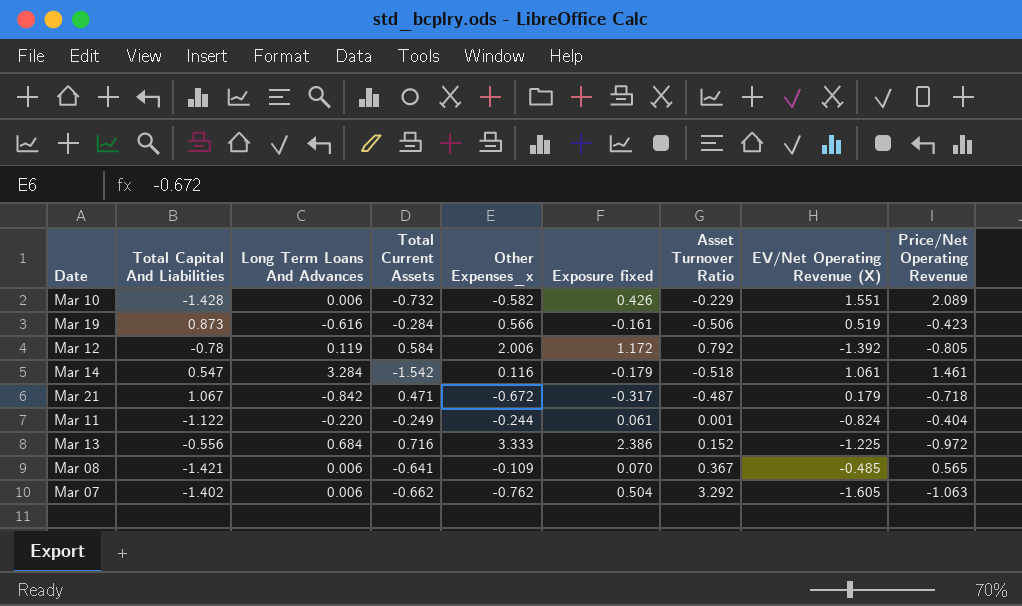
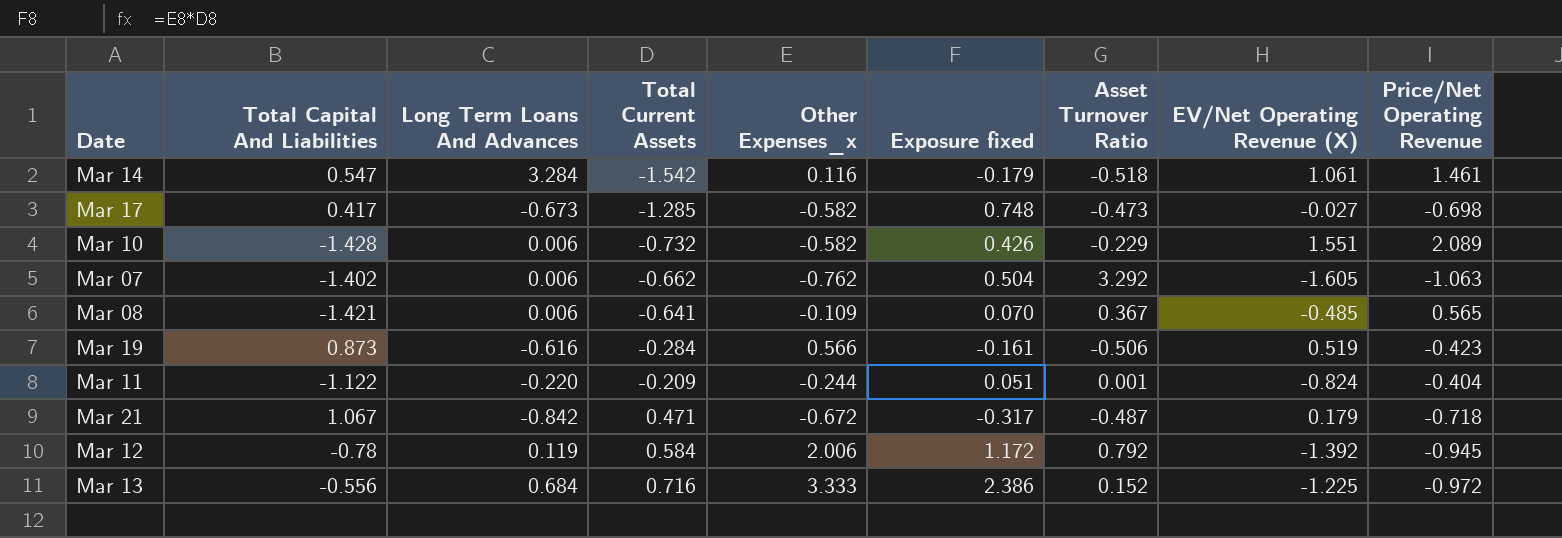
row order: none -> Total Current Assets ascending
row Mar 17: none -> 0.417 | -0.673 | -1.285 | -0.582 | 0.748 | -0.473 | -0.027 | -0.698
Mar 11 | Total Current Assets: -0.249 -> -0.209
Mar 11 | Exposure fixed: 0.061 -> 0.051
Mar 12 | Price/Net Operating Revenue: -0.805 -> -0.945

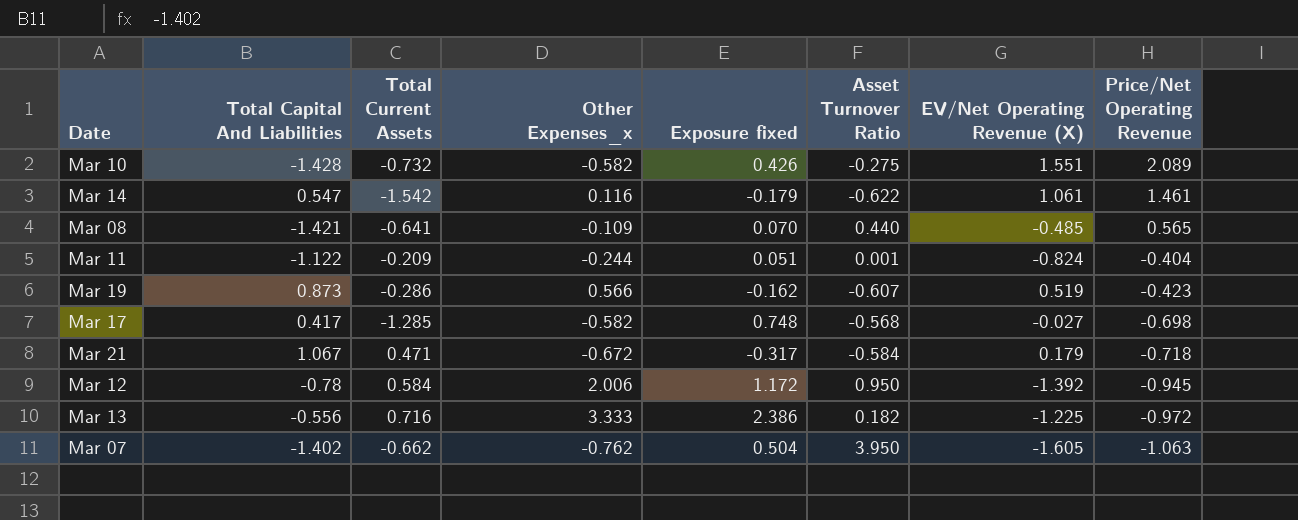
row order: Total Current Assets ascending -> Price/Net Operating Revenue descending
column Long Term Loans And Advances | position: 3 -> none
Mar 10 | Asset Turnover Ratio: -0.229 -> -0.275
Mar 14 | Asset Turnover Ratio: -0.518 -> -0.622
Mar 08 | Asset Turnover Ratio: 0.367 -> 0.440
Mar 19 | Total Current Assets: -0.284 -> -0.286
Mar 19 | Exposure fixed: -0.161 -> -0.162
Mar 19 | Asset Turnover Ratio: -0.506 -> -0.607
Mar 17 | Asset Turnover Ratio: -0.473 -> -0.568
Mar 21 | Asset Turnover Ratio: -0.487 -> -0.584
Mar 12 | Asset Turnover Ratio: 0.792 -> 0.950
Mar 13 | Asset Turnover Ratio: 0.152 -> 0.182
Mar 07 | Asset Turnover Ratio: 3.292 -> 3.950

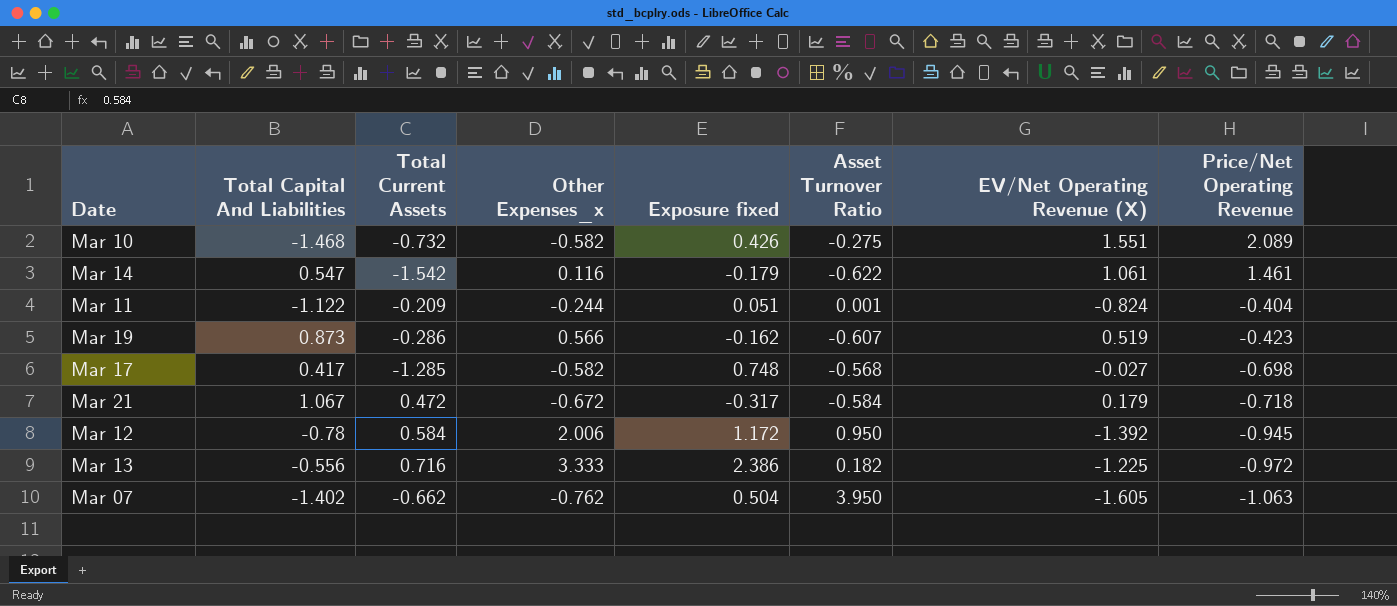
row Mar 08: -1.421 | -0.641 | -0.109 | 0.070 | 0.440 | -0.485 | 0.565 -> none
Mar 10 | Total Capital And Liabilities: -1.428 -> -1.468
Mar 21 | Total Current Assets: 0.471 -> 0.472

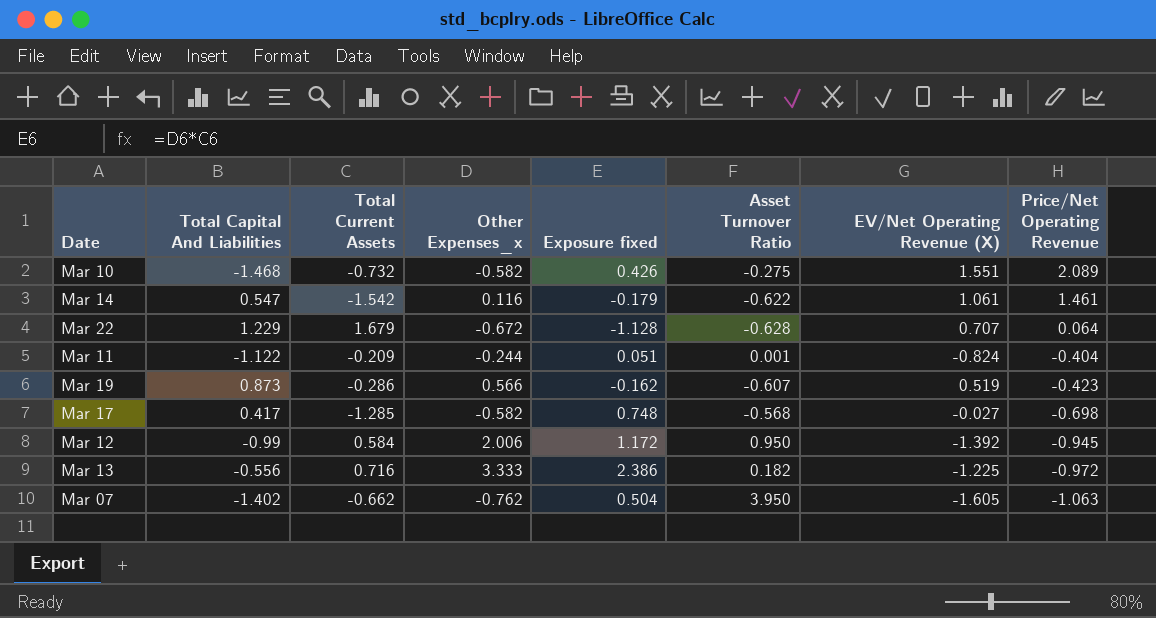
row Mar 21: 1.067 | 0.472 | -0.672 | -0.317 | -0.584 | 0.179 | -0.718 -> none
row Mar 22: none -> 1.229 | 1.679 | -0.672 | -1.128 | -0.628 | 0.707 | 0.064
Mar 12 | Total Capital And Liabilities: -0.78 -> -0.99

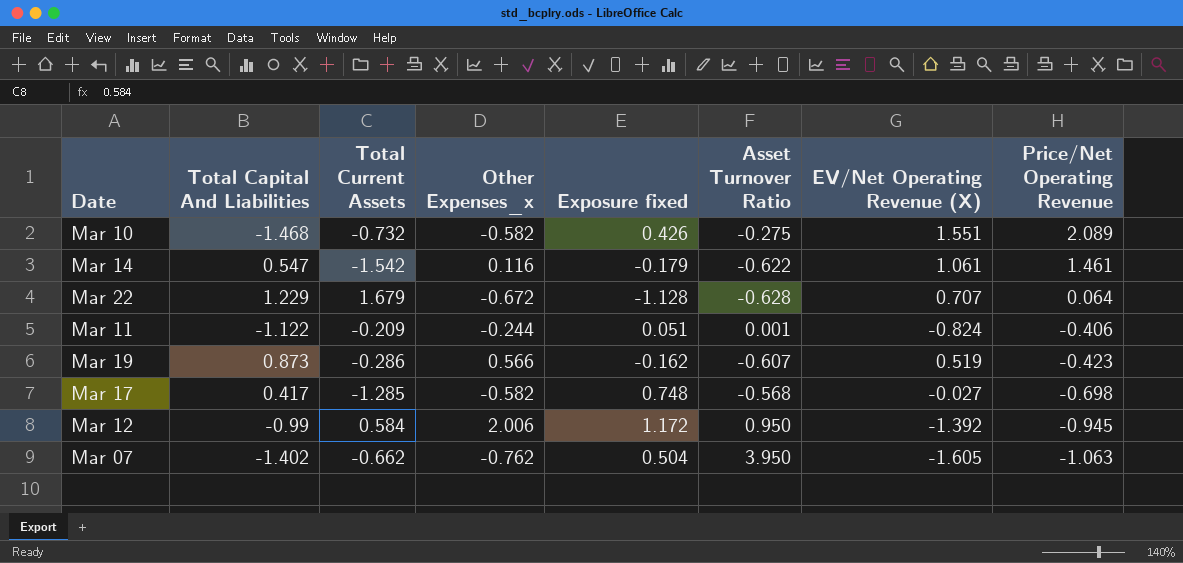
row Mar 13: -0.556 | 0.716 | 3.333 | 2.386 | 0.182 | -1.225 | -0.972 -> none
Mar 11 | Price/Net Operating Revenue: -0.404 -> -0.406

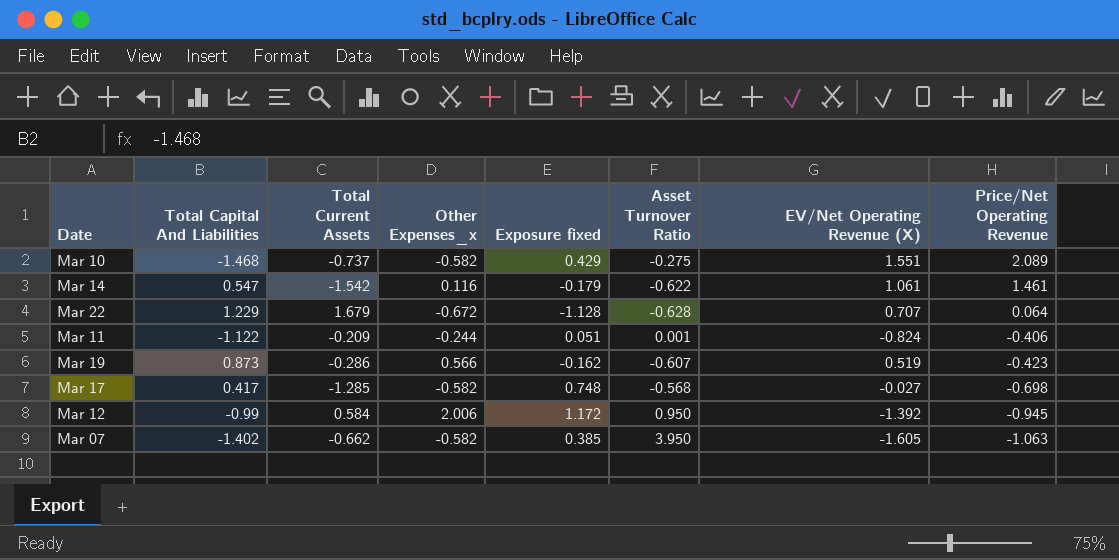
Mar 10 | Total Current Assets: -0.732 -> -0.737
Mar 10 | Exposure fixed: 0.426 -> 0.429
Mar 07 | Other Expenses_x: -0.762 -> -0.582
Mar 07 | Exposure fixed: 0.504 -> 0.385

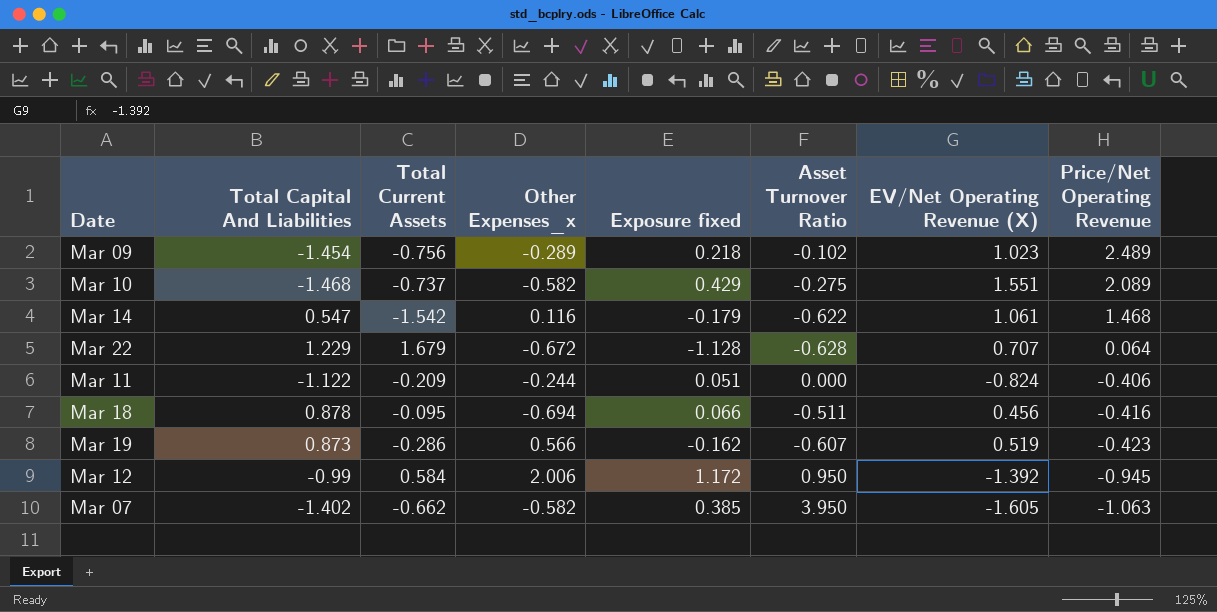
row Mar 17: 0.417 | -1.285 | -0.582 | 0.748 | -0.568 | -0.027 | -0.698 -> none
row Mar 09: none -> -1.454 | -0.756 | -0.289 | 0.218 | -0.102 | 1.023 | 2.489
Mar 14 | Price/Net Operating Revenue: 1.461 -> 1.468
Mar 11 | Asset Turnover Ratio: 0.001 -> 0.000
row Mar 18: none -> 0.878 | -0.095 | -0.694 | 0.066 | -0.511 | 0.456 | -0.416

